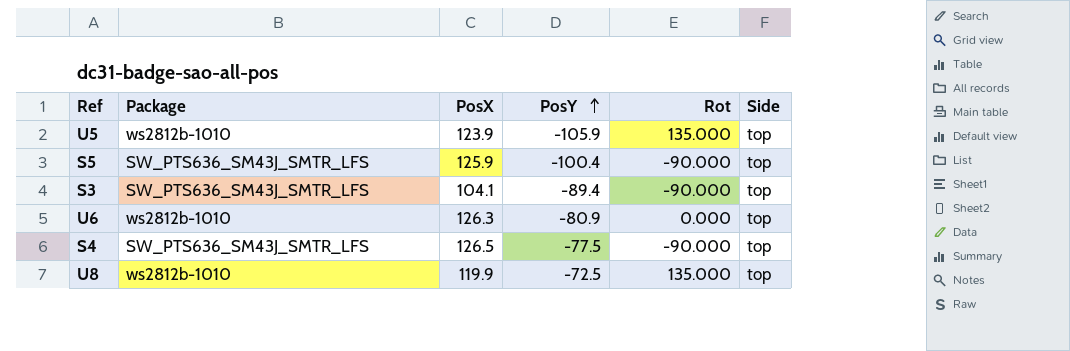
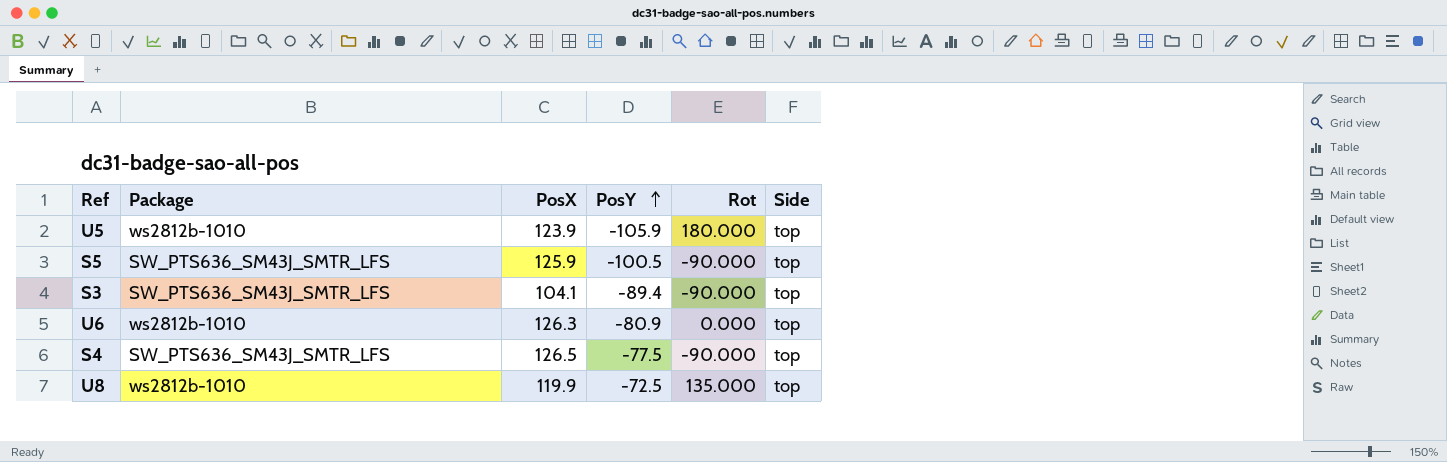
U5 | Rot: 135.000 -> 180.000
S5 | PosY: -100.4 -> -100.5

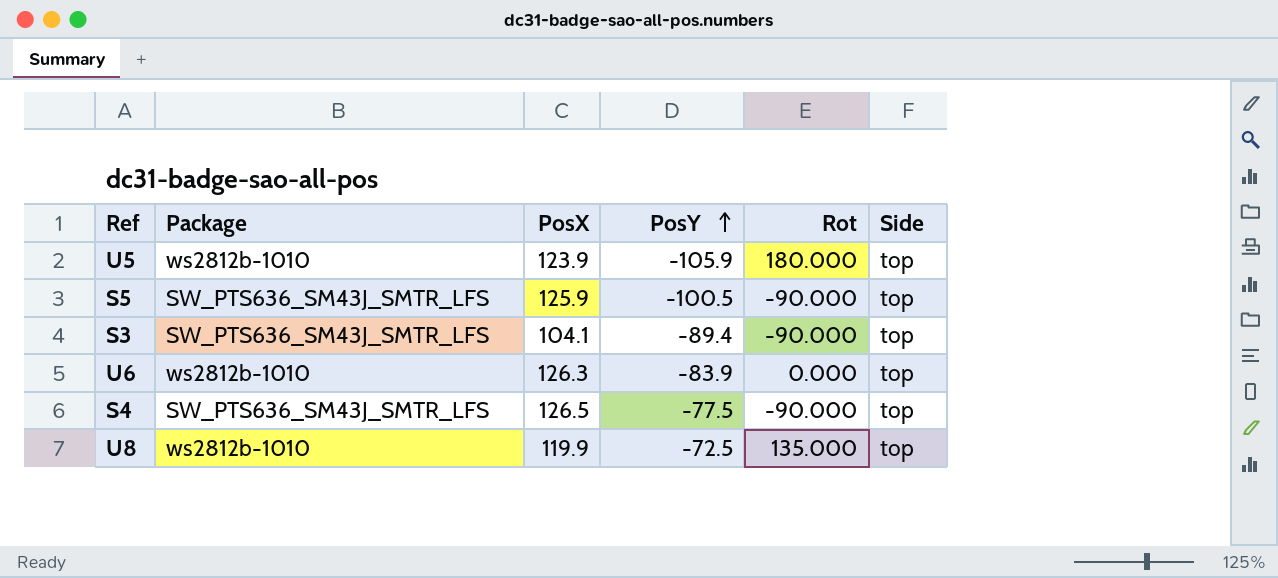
U6 | PosY: -80.9 -> -83.9

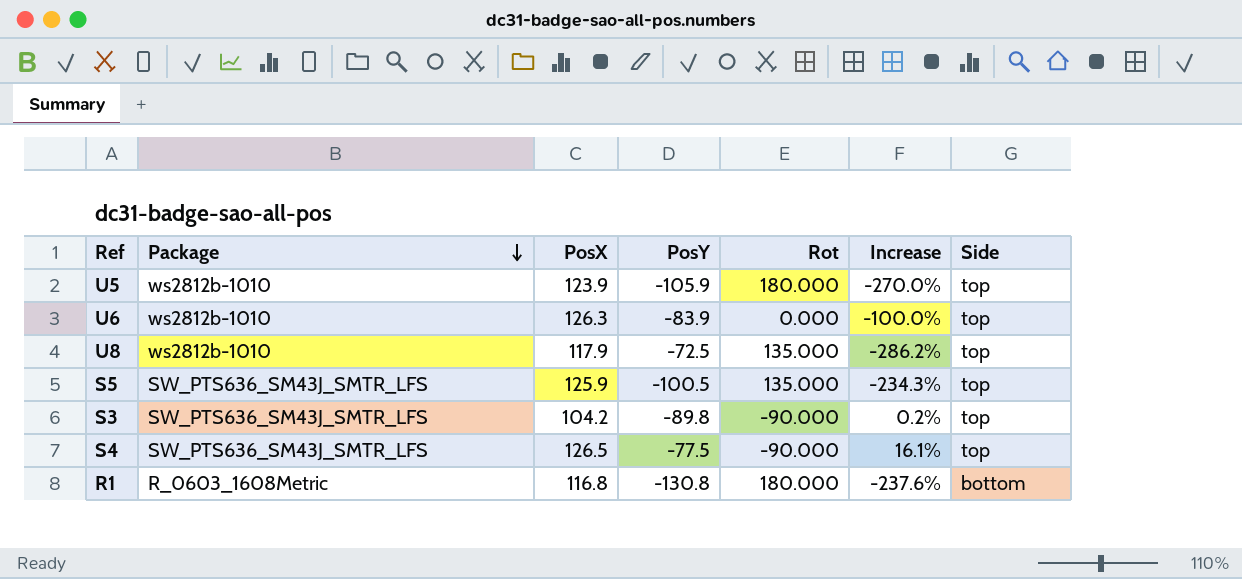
row order: PosY ascending -> Package descending
column Increase | formula: none -> ([Rot] - [PosY]) / [PosY]
U8 | PosX: 119.9 -> 117.9
S5 | Rot: -90.000 -> 135.000
S3 | PosX: 104.1 -> 104.2
S3 | PosY: -89.4 -> -89.8
row R1: none -> R_0603_1608Metric | 116.8 | -130.8 | 180.000 | -237.6% | bottom

